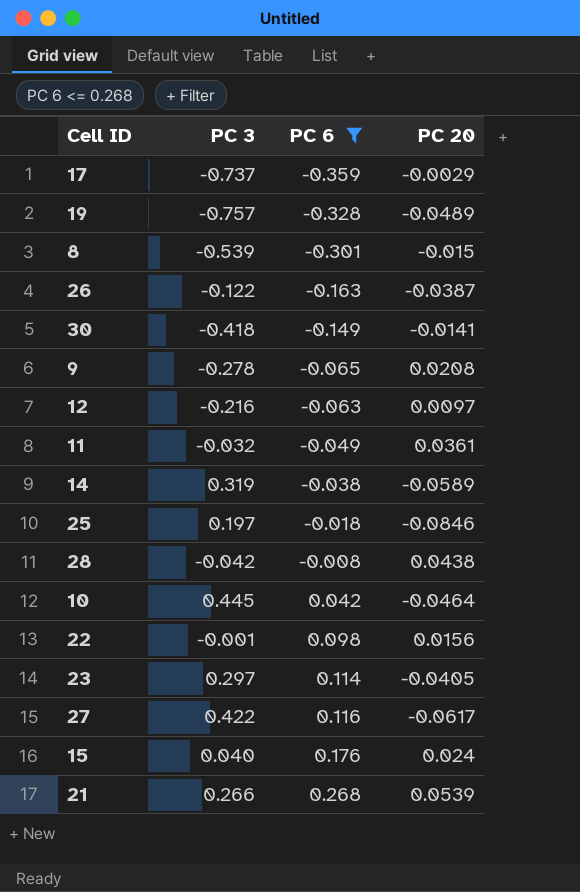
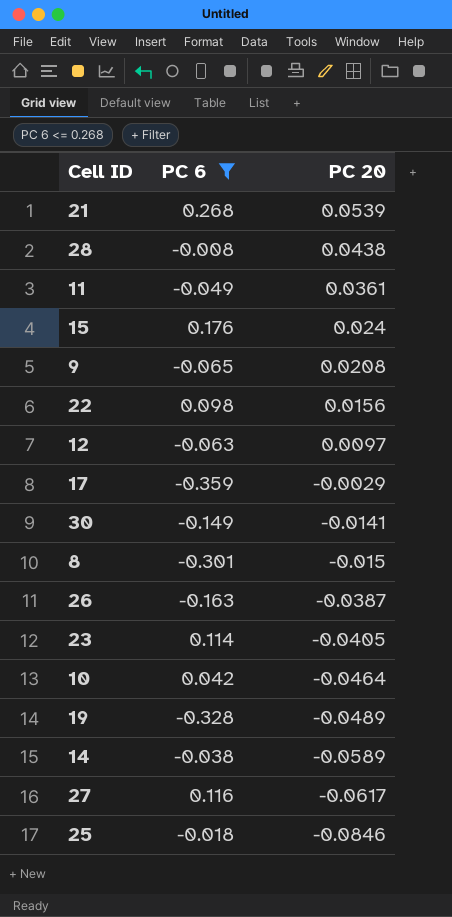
row order: PC 6 ascending -> PC 20 descending
column PC 3 | position: 2 -> none

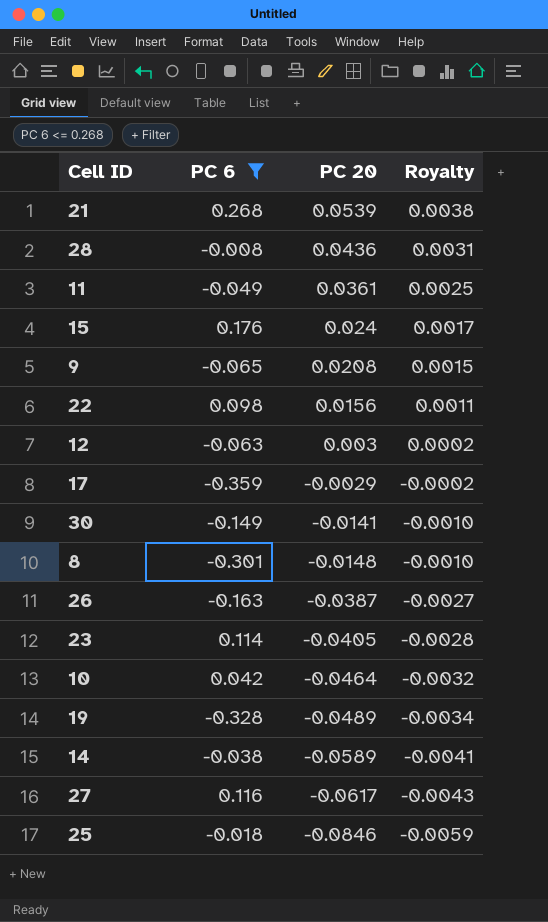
column Royalty | formula: none -> [PC 20] * 0.07
28 | PC 20: 0.0438 -> 0.0436
12 | PC 20: 0.0097 -> 0.003
8 | PC 20: -0.015 -> -0.0148

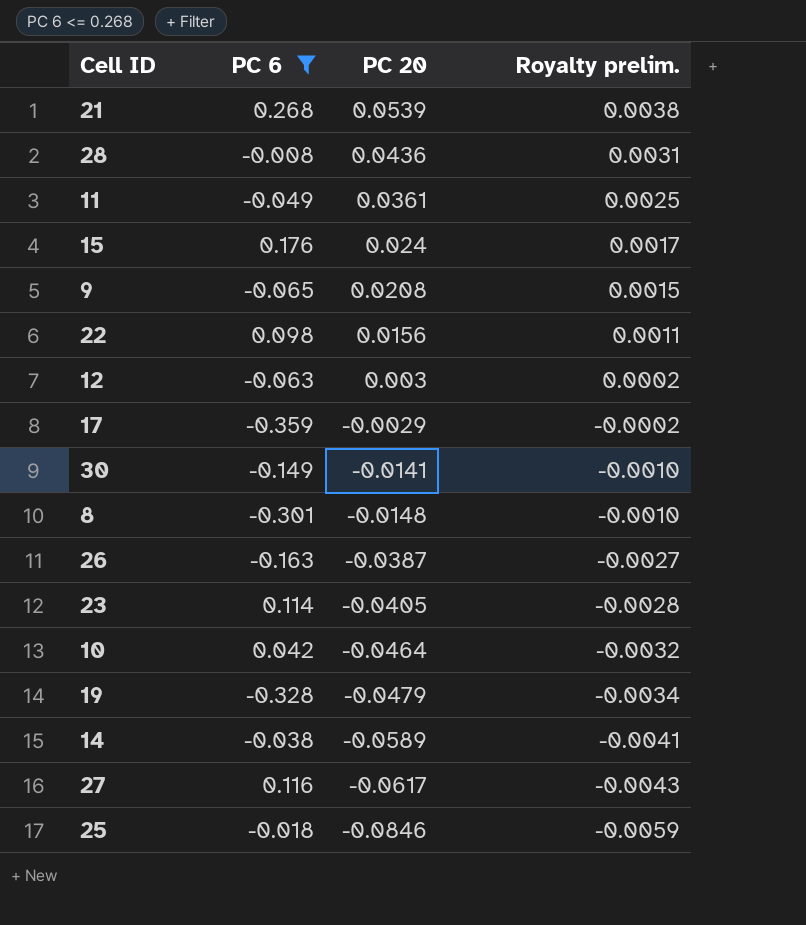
column name: Royalty -> Royalty prelim.
19 | PC 20: -0.0489 -> -0.0479

